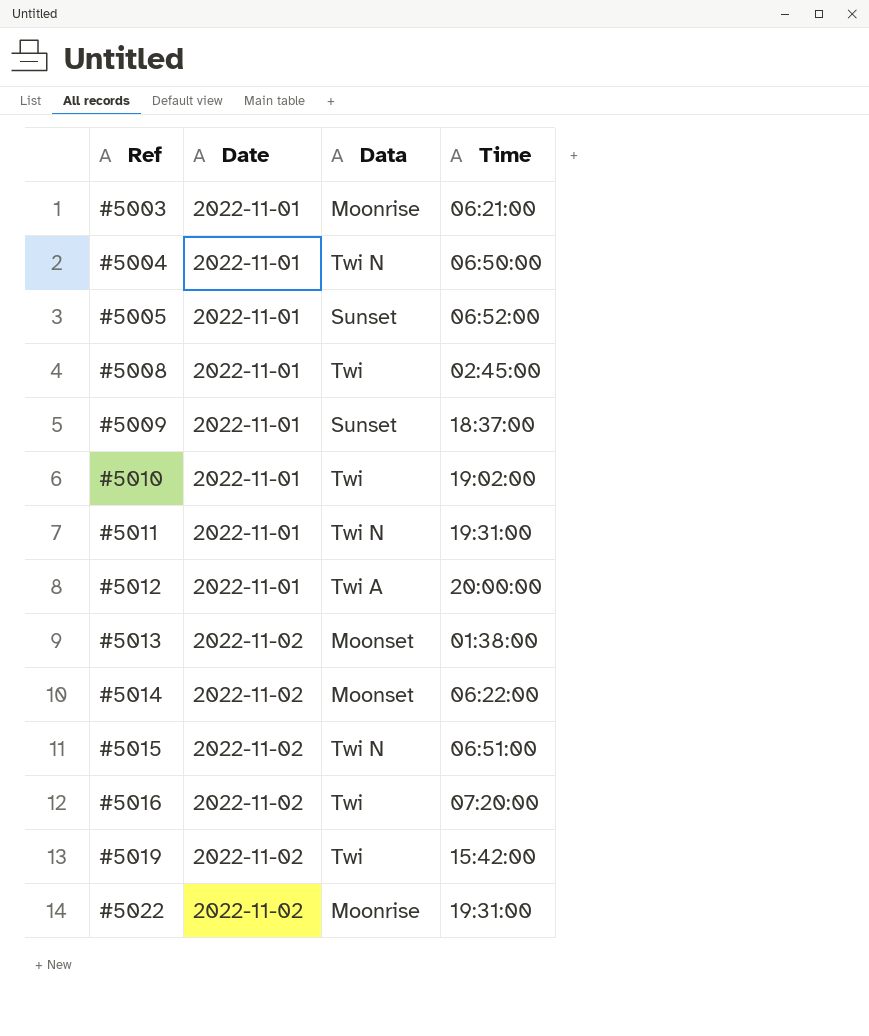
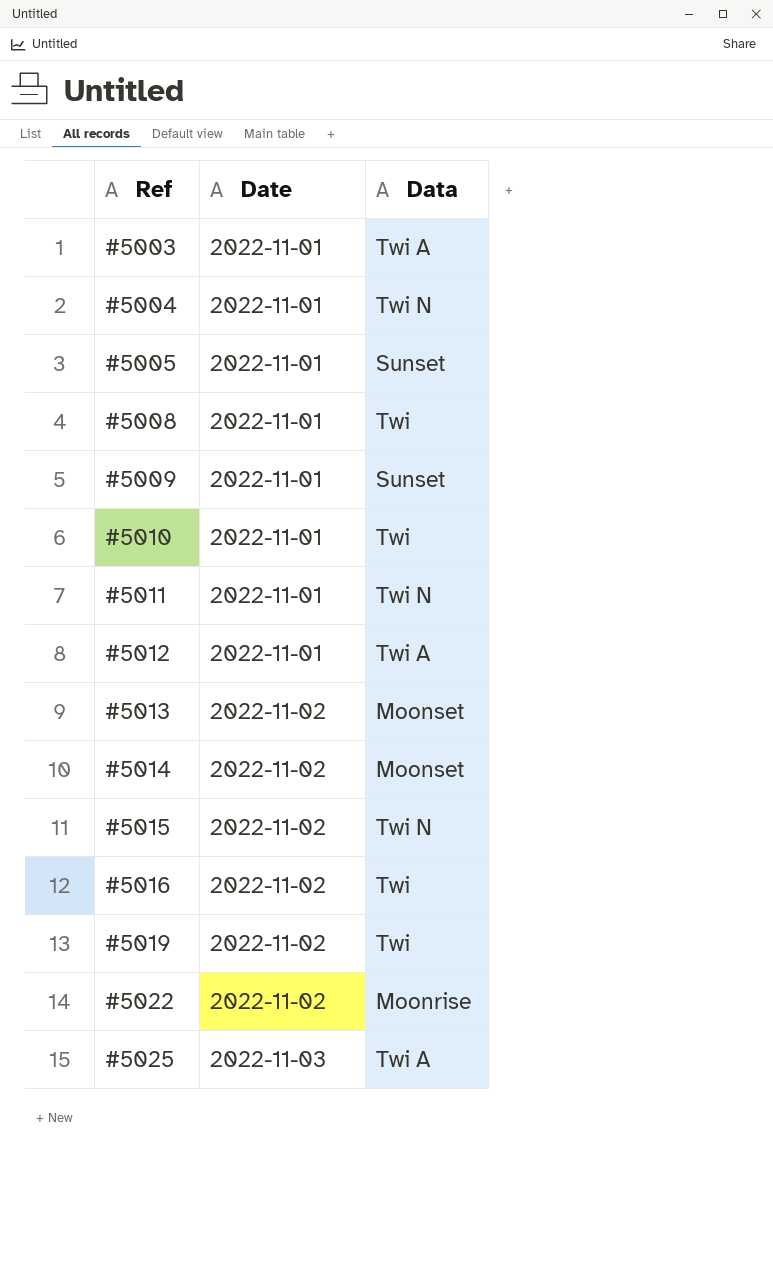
column Time | position: 4 -> none
#5003 | Data: Moonrise -> Twi A
row #5025: none -> 2022-11-03 | Twi A

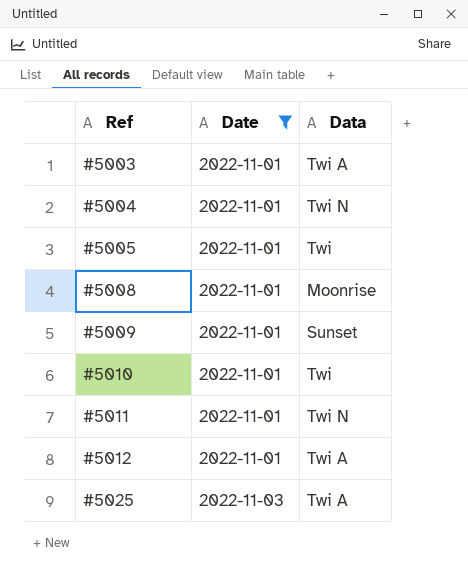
filter: none -> Date != 2022-11-02
#5005 | Data: Sunset -> Twi
#5008 | Data: Twi -> Moonrise

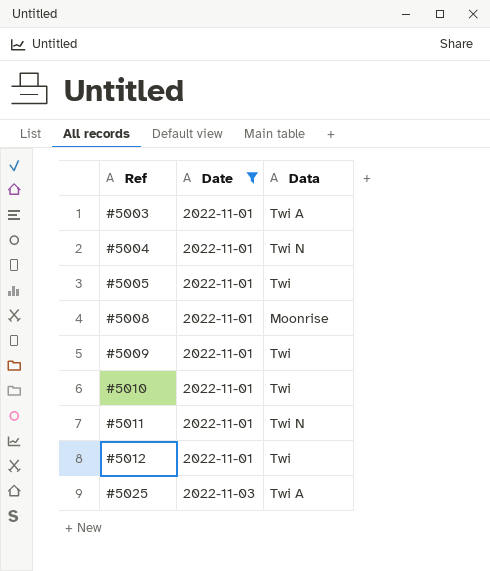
#5009 | Data: Sunset -> Twi
#5012 | Data: Twi A -> Twi

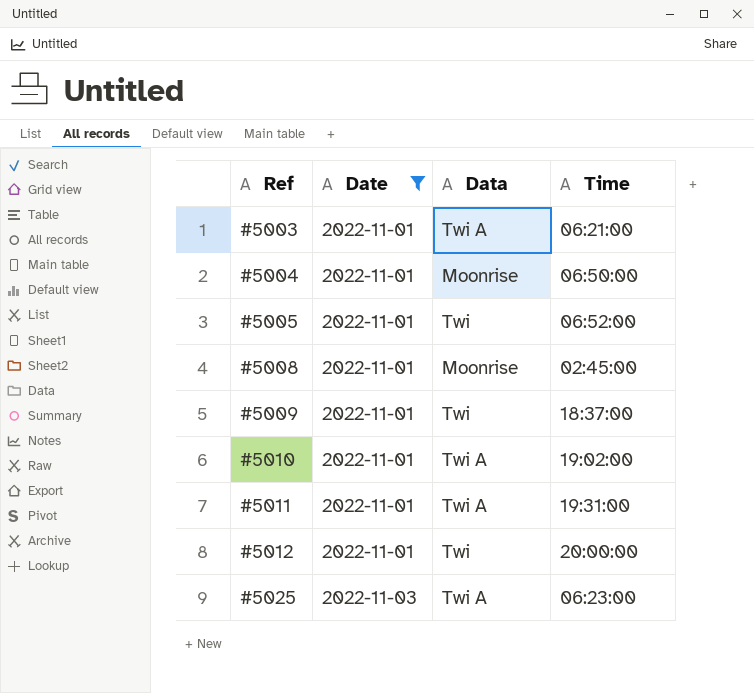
column Time | position: none -> 4
#5004 | Data: Twi N -> Moonrise
#5010 | Data: Twi -> Twi A
#5011 | Data: Twi N -> Twi A

